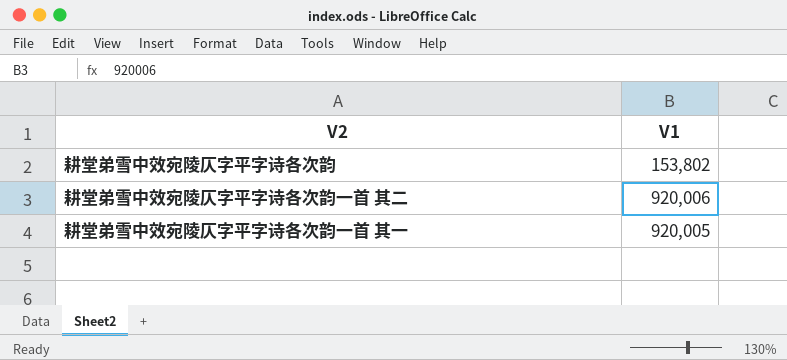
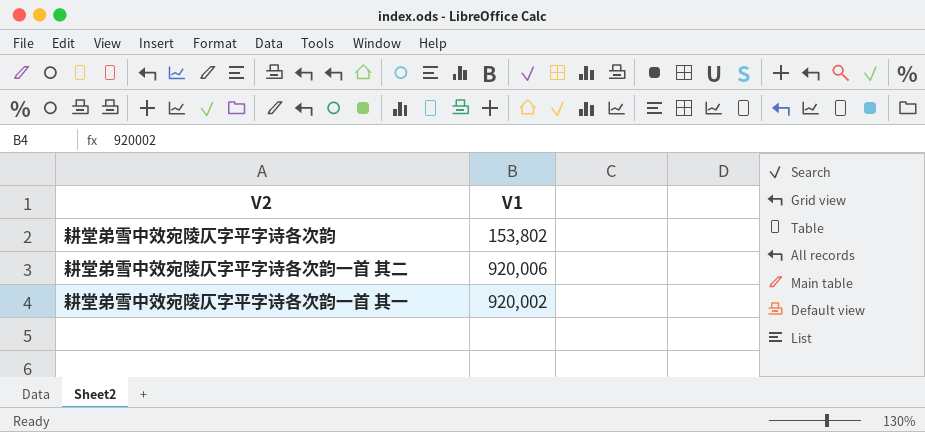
耕堂弟雪中效宛陵仄字平字诗各次韵一首 其一 | V1: 920,005 -> 920,002

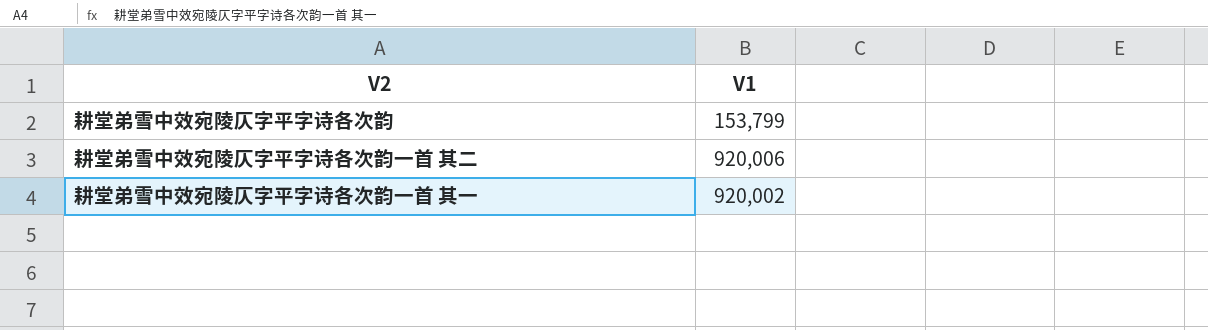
耕堂弟雪中效宛陵仄字平字诗各次韵 | V1: 153,802 -> 153,799

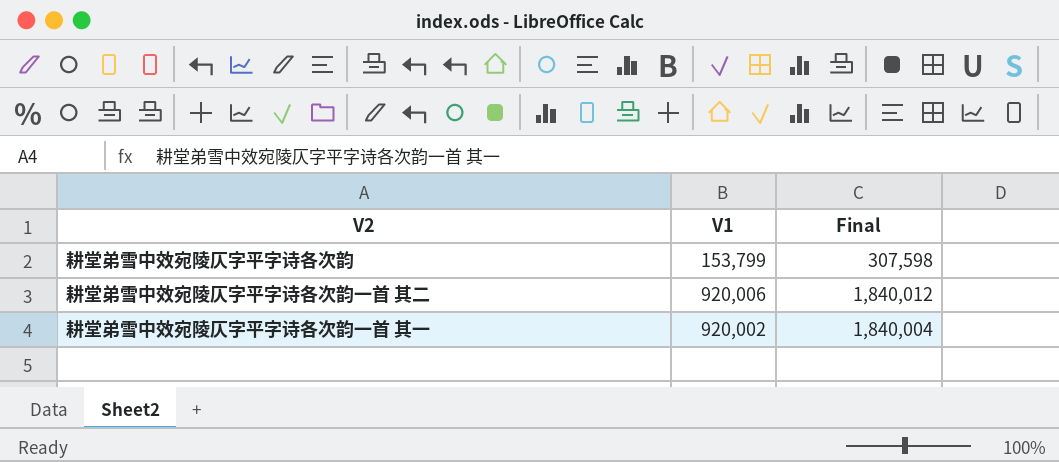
column Final | formula: none -> [V1] * 2

